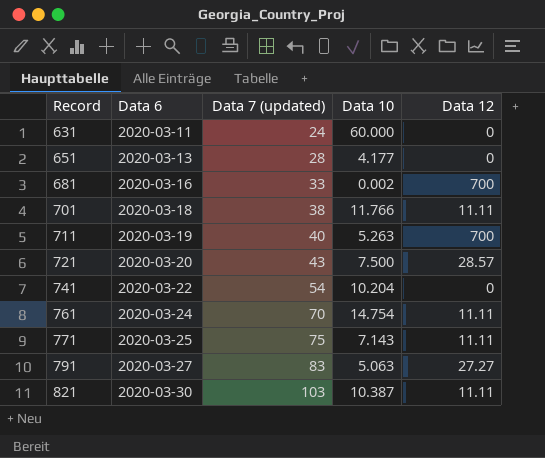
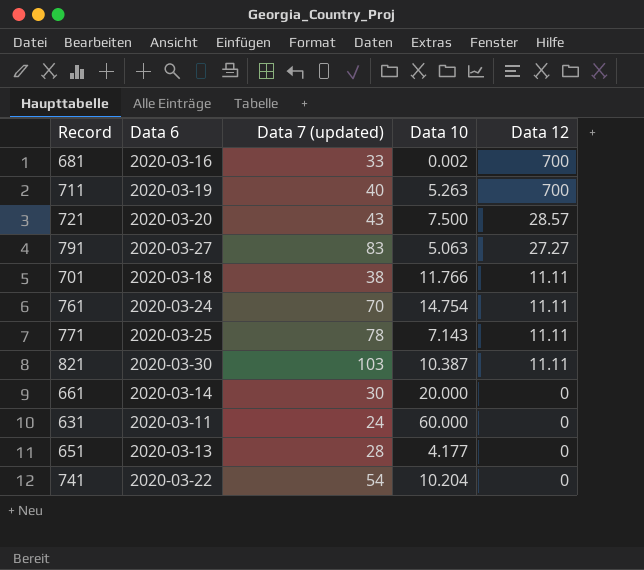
row order: Record ascending -> Data 12 descending
771 | Data 7 (updated): 75 -> 78
row 661: none -> 2020-03-14 | 30 | 20.000 | 0

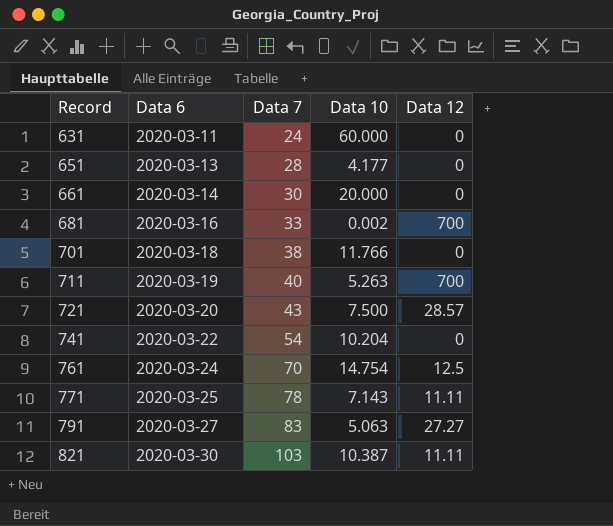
row order: Data 12 descending -> Record ascending
column name: Data 7 (updated) -> Data 7
701 | Data 12: 11.11 -> 0
761 | Data 12: 11.11 -> 12.5

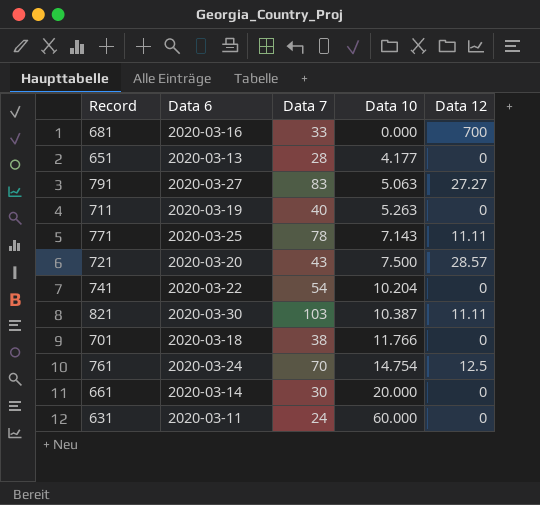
row order: Record ascending -> Data 10 ascending
681 | Data 10: 0.002 -> 0.000
711 | Data 12: 700 -> 0

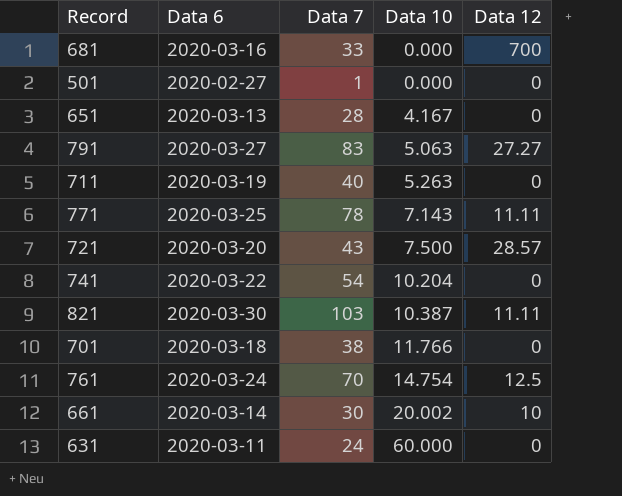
row 501: none -> 2020-02-27 | 1 | 0.000 | 0
651 | Data 10: 4.177 -> 4.167
661 | Data 10: 20.000 -> 20.002
661 | Data 12: 0 -> 10

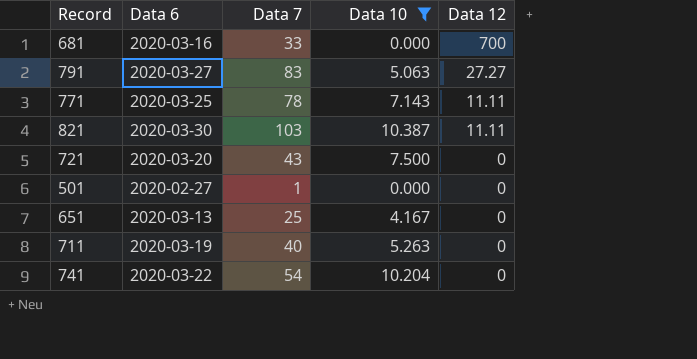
filter: none -> Data 10 <= 10.387
row order: Data 10 ascending -> Data 12 descending
721 | Data 12: 28.57 -> 0
651 | Data 7: 28 -> 25

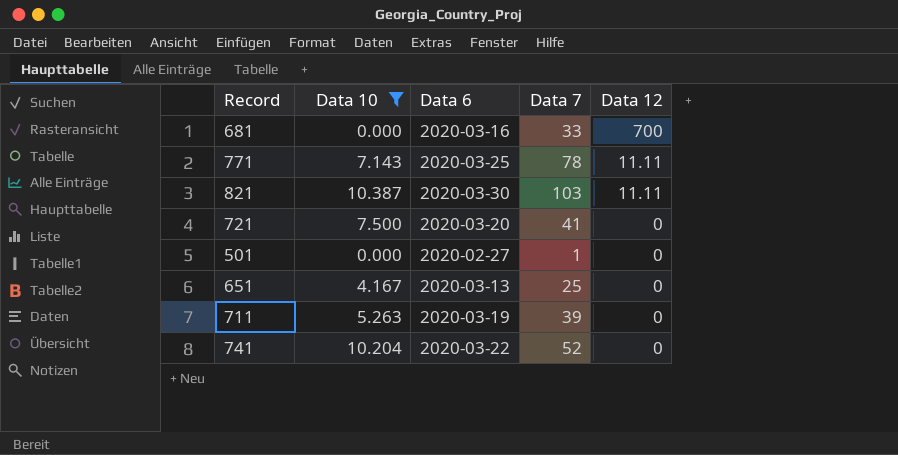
column Data 10 | position: 4 -> 2
row 791: 2020-03-27 | 83 | 5.063 | 27.27 -> none
721 | Data 7: 43 -> 41
711 | Data 7: 40 -> 39
741 | Data 7: 54 -> 52

